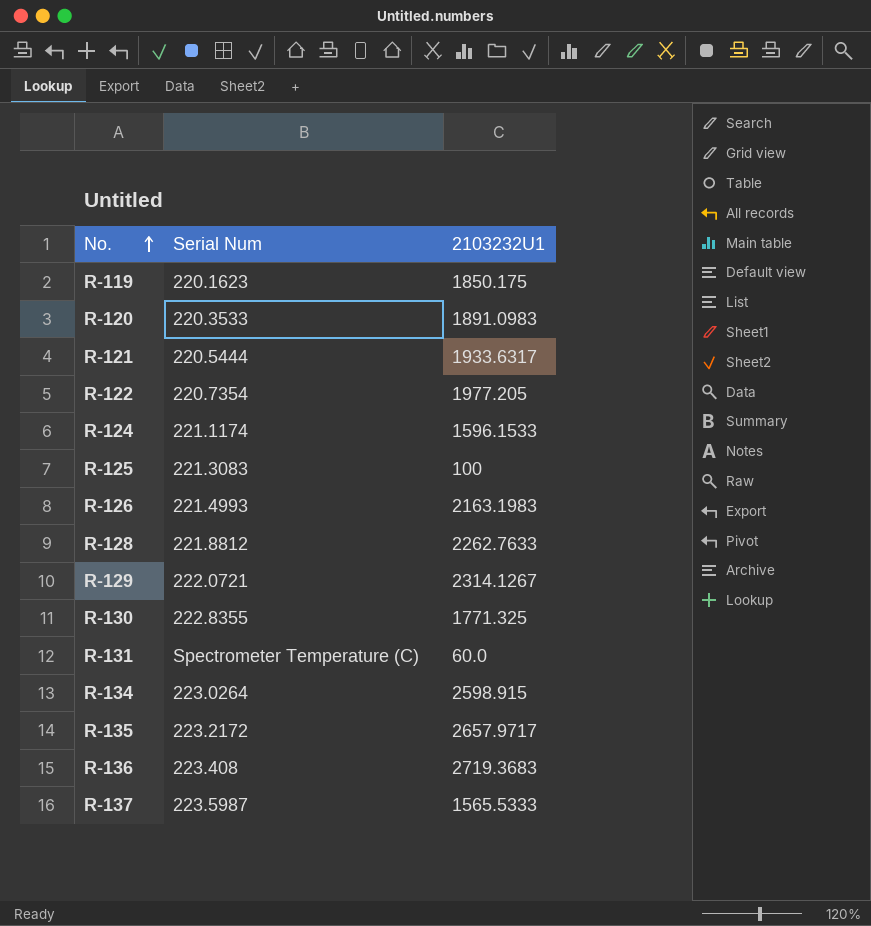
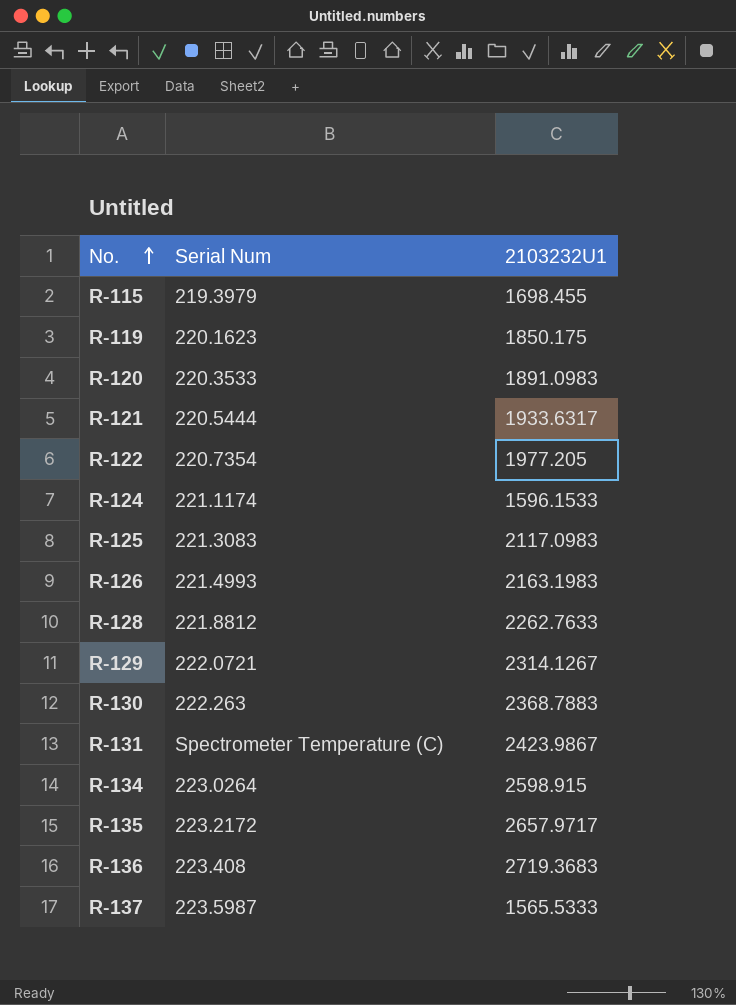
row R-115: none -> 219.3979 | 1698.455
R-125 | 2103232U1: 100 -> 2117.0983
R-130 | Serial Num: 222.8355 -> 222.263
R-130 | 2103232U1: 1771.325 -> 2368.7883
R-131 | 2103232U1: 60.0 -> 2423.9867

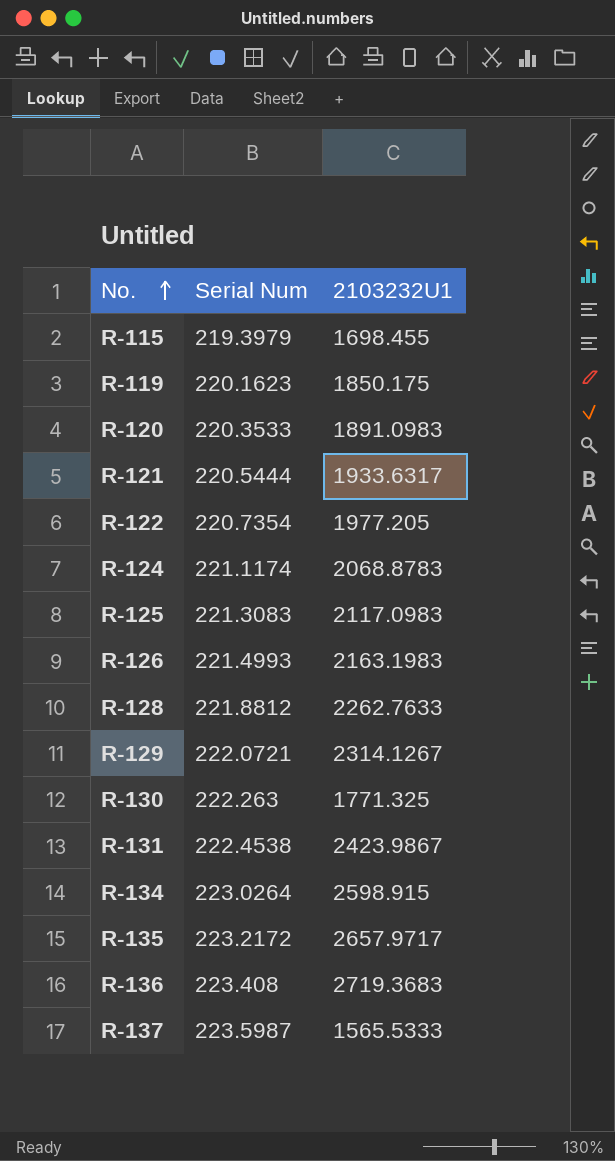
R-124 | 2103232U1: 1596.1533 -> 2068.8783
R-130 | 2103232U1: 2368.7883 -> 1771.325
R-131 | Serial Num: Spectrometer Temperature (C) -> 222.4538

